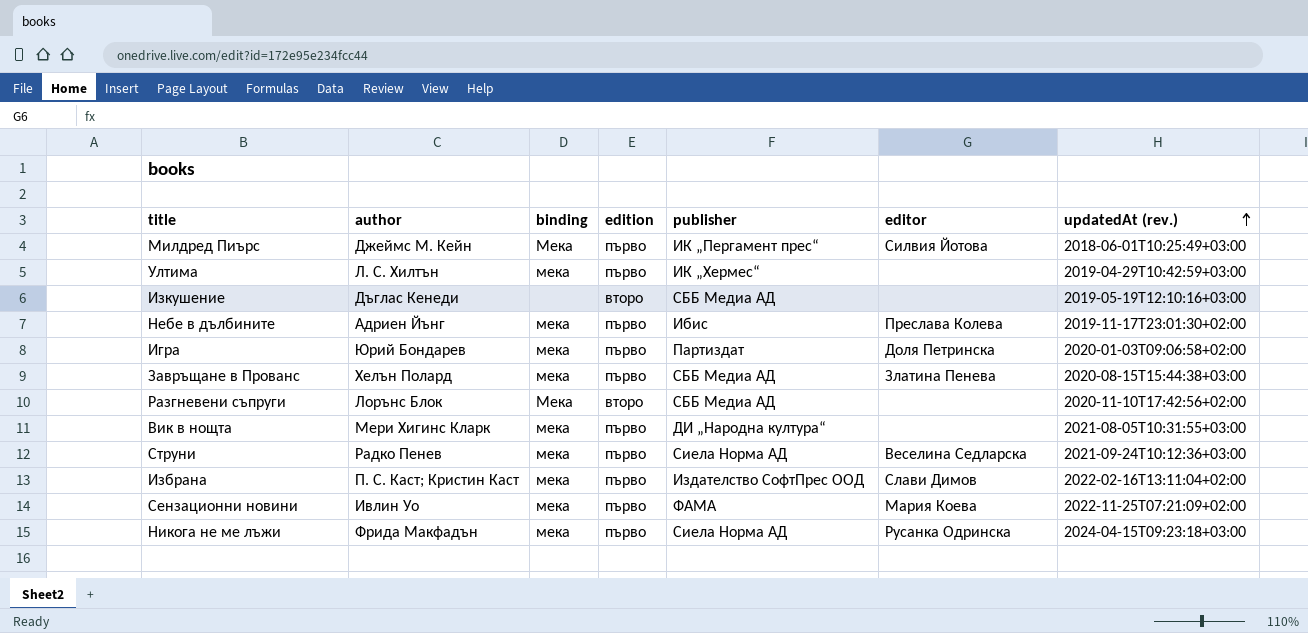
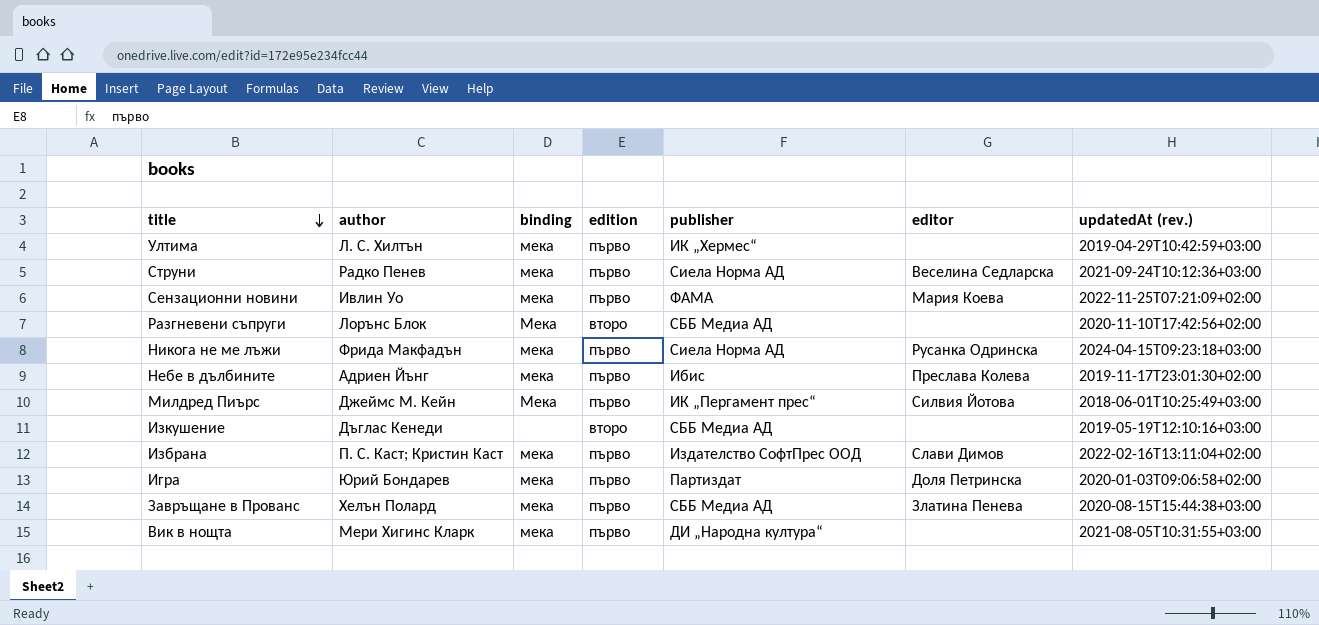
row order: updatedAt (rev.) ascending -> title descending

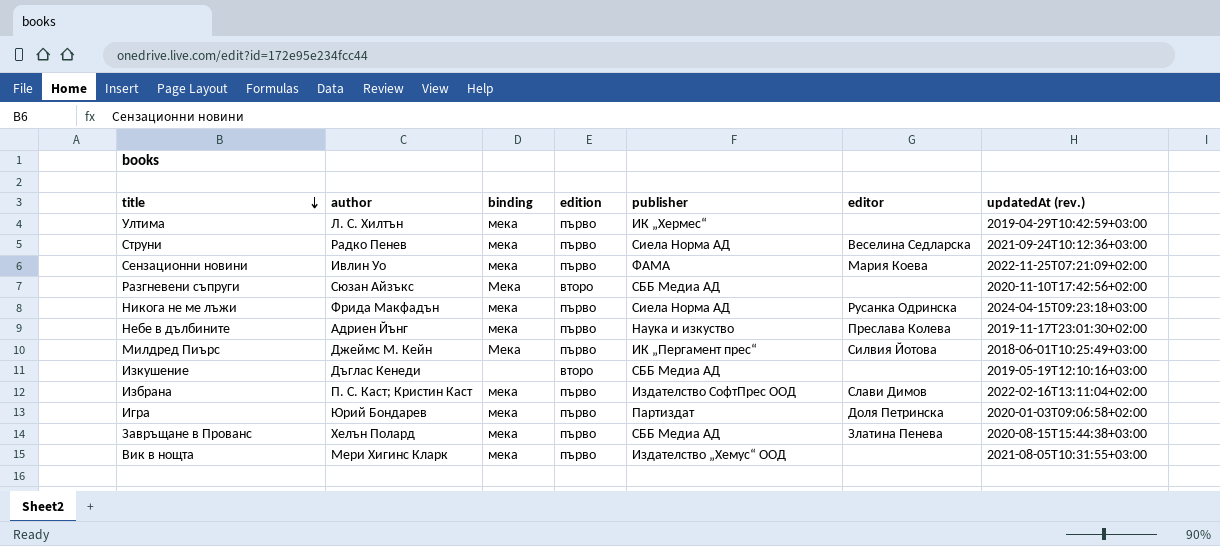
Разгневени съпруги | author: Лорънс Блок -> Сюзан Айзъкс
Небе в дълбините | publisher: Ибис -> Наука и изкуство
Вик в нощта | publisher: ДИ „Народна култура“ -> Издателство „Хемус“ ООД

